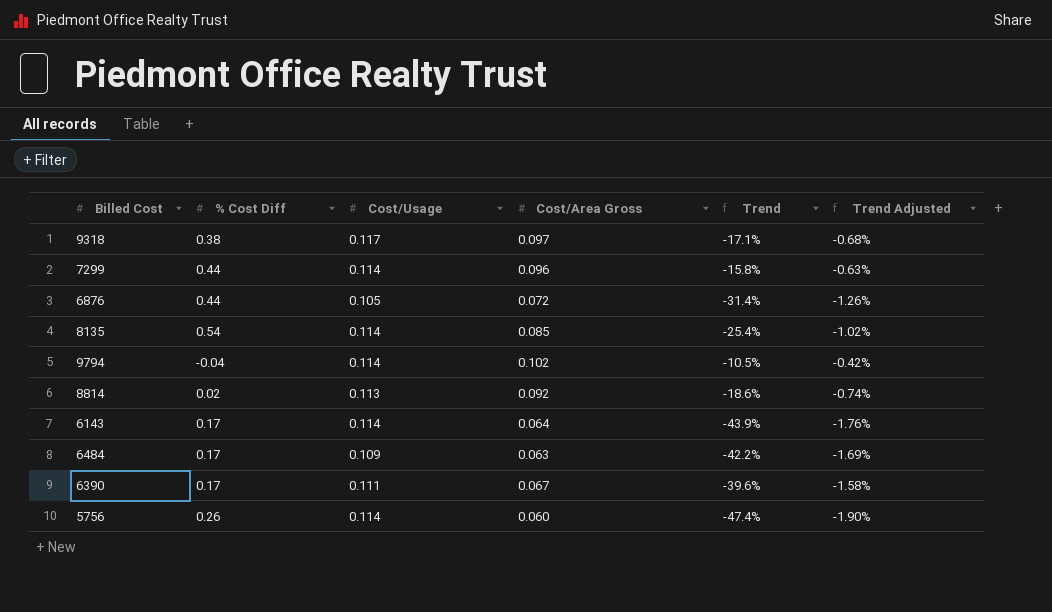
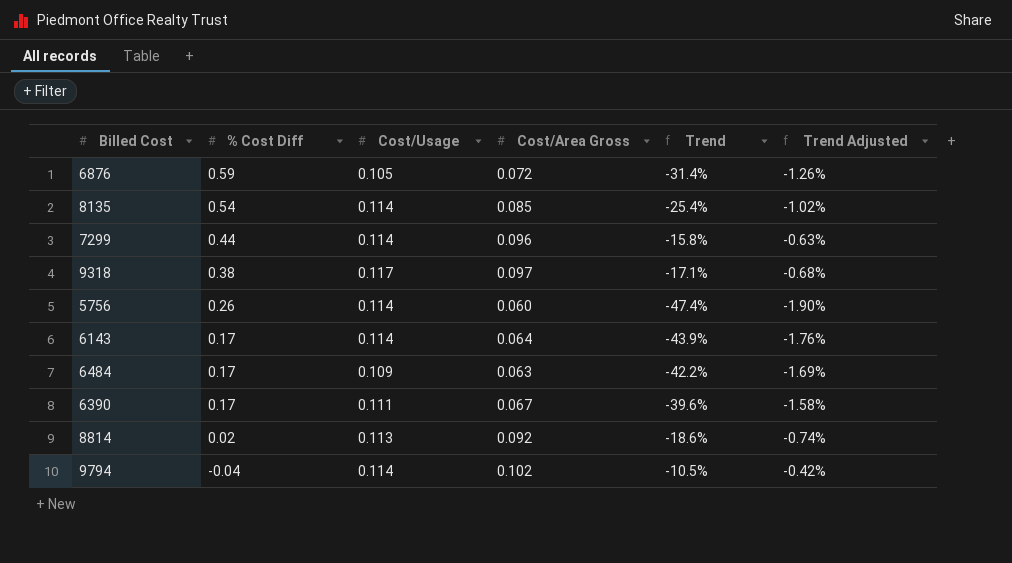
row order: none -> % Cost Diff descending
6876 | % Cost Diff: 0.44 -> 0.59

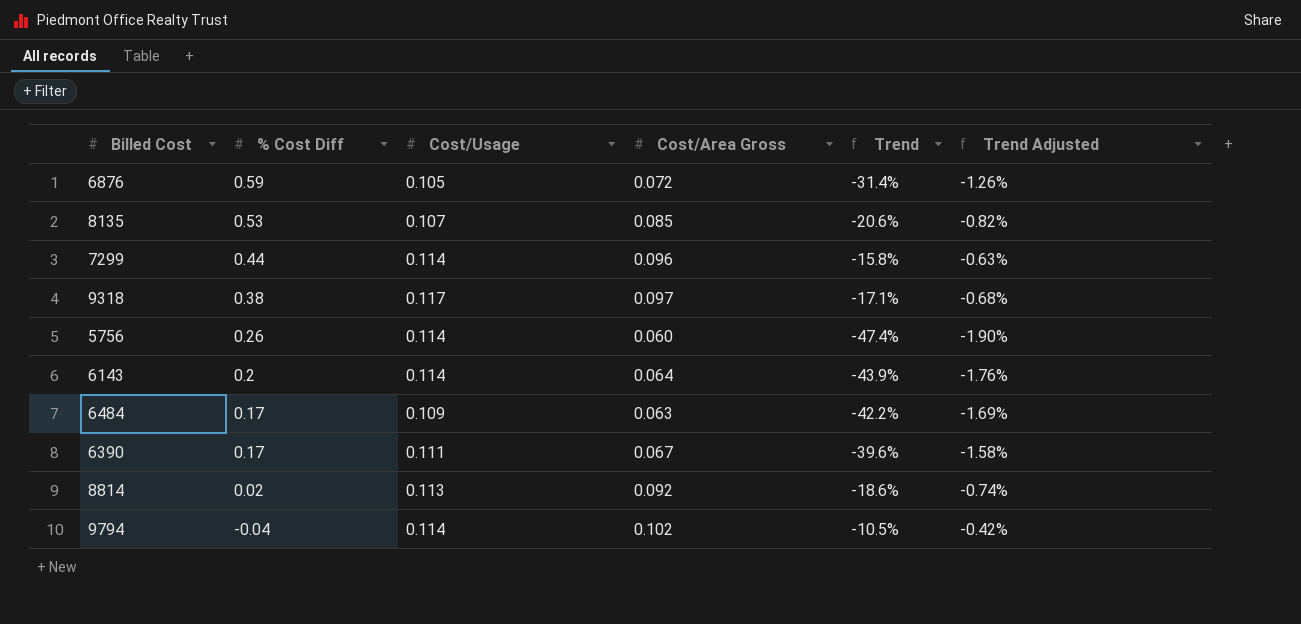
8135 | % Cost Diff: 0.54 -> 0.53
8135 | Cost/Usage: 0.114 -> 0.107
8135 | Trend: -25.4% -> -20.6%
8135 | Trend Adjusted: -1.02% -> -0.82%
6143 | % Cost Diff: 0.17 -> 0.2

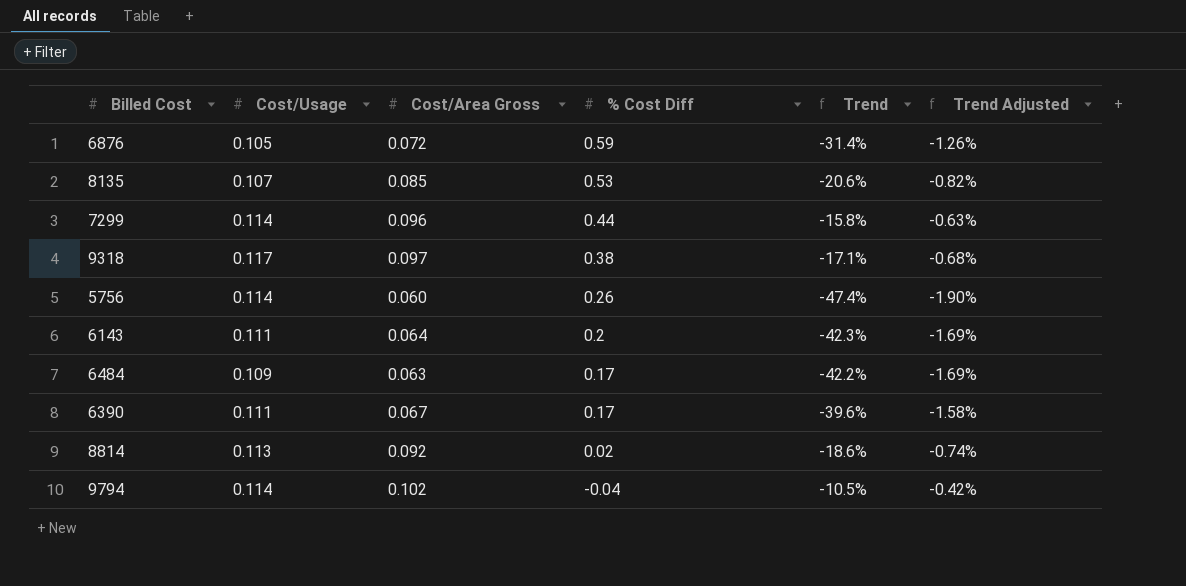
column % Cost Diff | position: 2 -> 4
6143 | Cost/Usage: 0.114 -> 0.111
6143 | Trend: -43.9% -> -42.3%
6143 | Trend Adjusted: -1.76% -> -1.69%

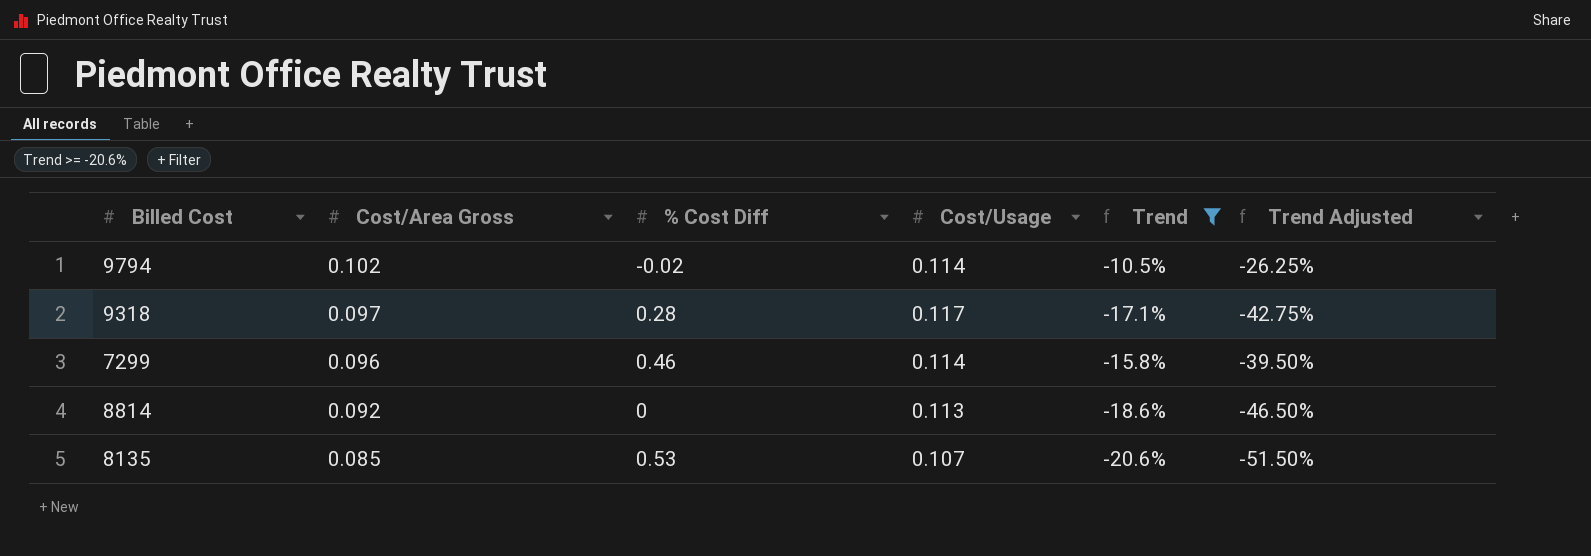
filter: none -> Trend >= -20.6%
row order: % Cost Diff descending -> Cost/Area Gross descending
column Cost/Usage | position: 2 -> 4
column Trend Adjusted | formula: [Trend] * 0.04 -> [Trend] * 2.5
9794 | % Cost Diff: -0.04 -> -0.02
9318 | % Cost Diff: 0.38 -> 0.28
7299 | % Cost Diff: 0.44 -> 0.46
8814 | % Cost Diff: 0.02 -> 0

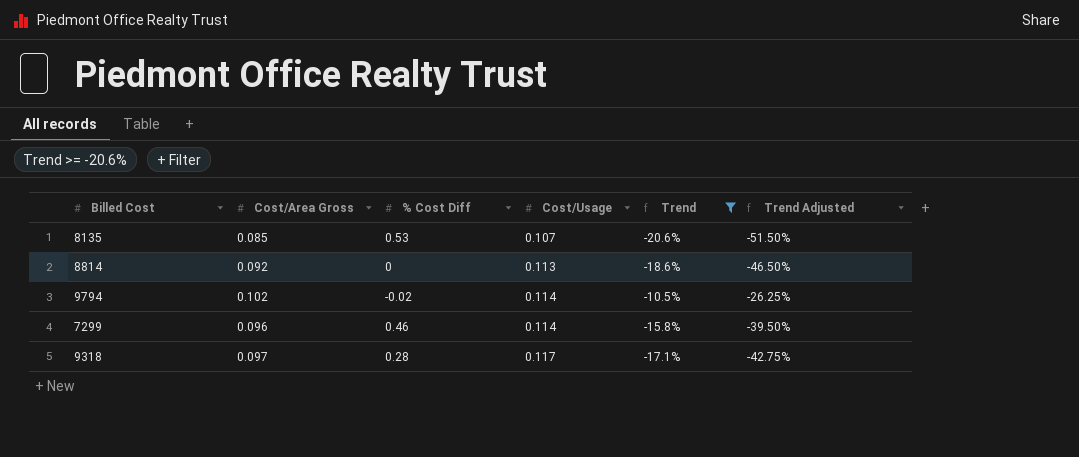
row order: Cost/Area Gross descending -> Cost/Usage ascending

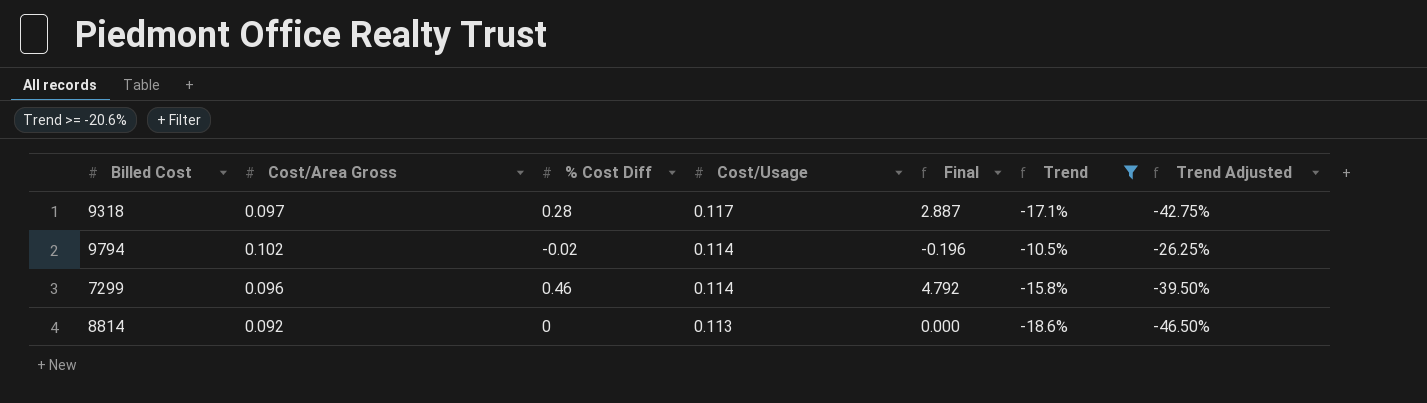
row order: Cost/Usage ascending -> Cost/Usage descending
column Final | formula: none -> [% Cost Diff] / [Cost/Area Gross]
row 8135: 0.085 | 0.53 | 0.107 | -20.6% | -51.50% -> none

